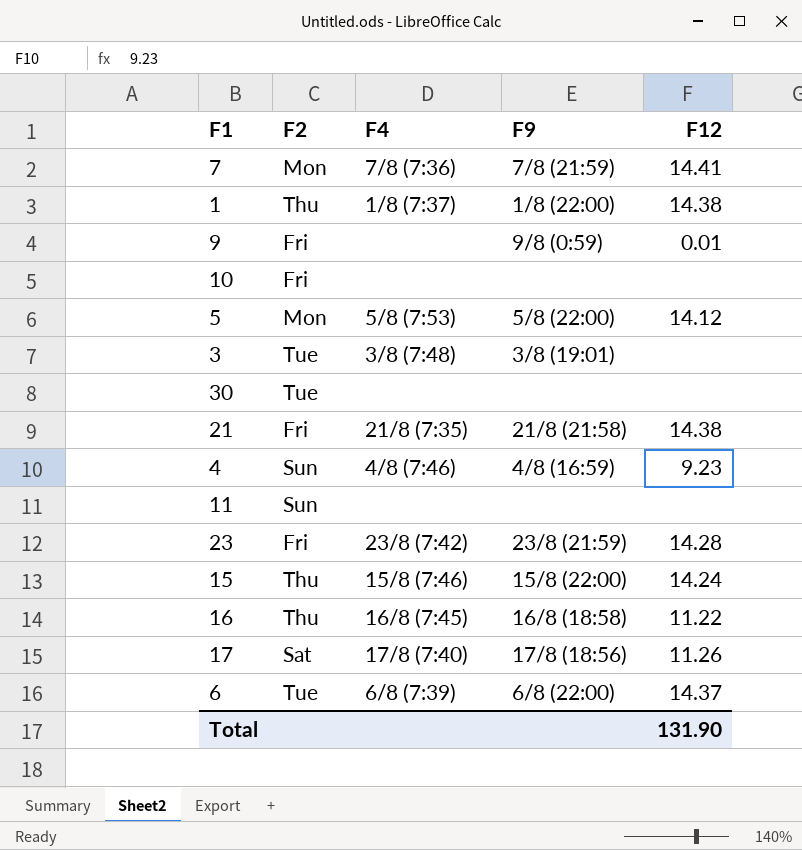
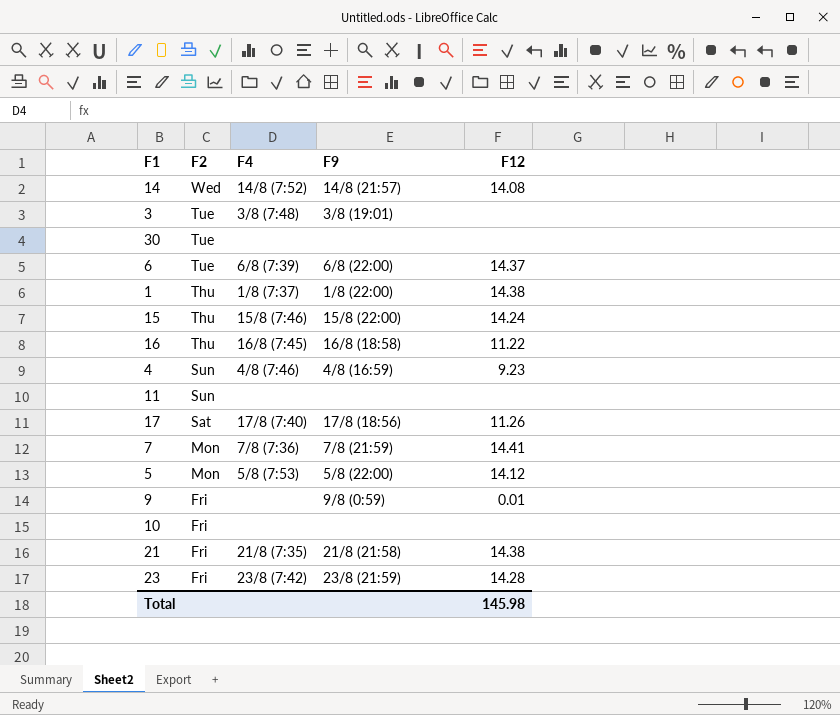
row order: none -> F2 descending
row 14: none -> Wed | 14/8 (7:52) | 14/8 (21:57) | 14.08
Total | F12: 131.90 -> 145.98

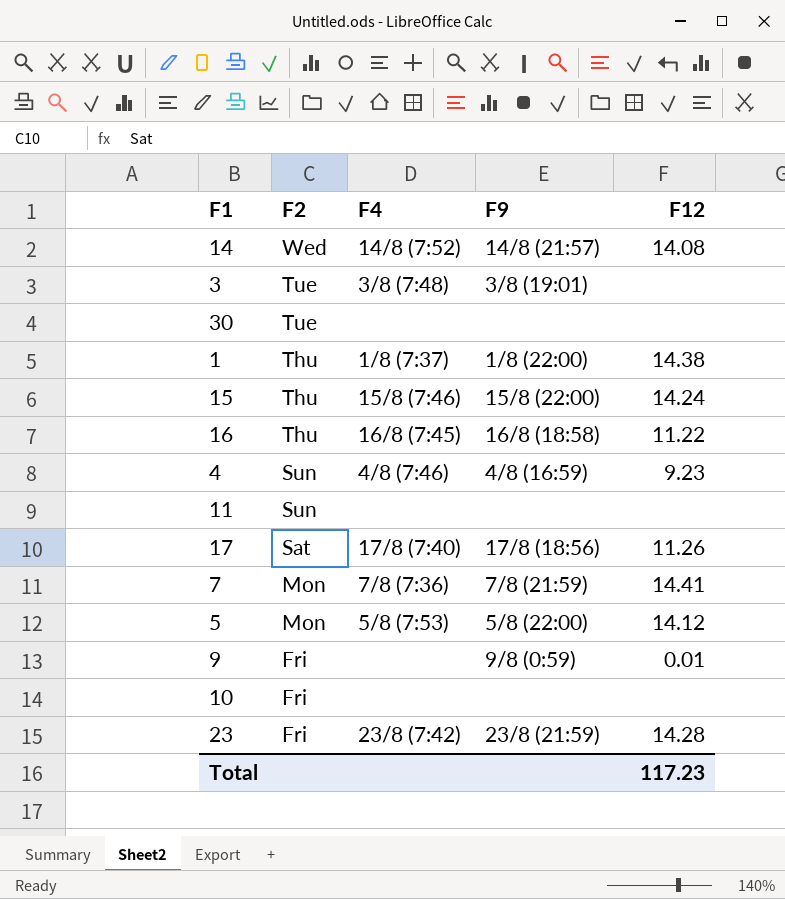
row 6: Tue | 6/8 (7:39) | 6/8 (22:00) | 14.37 -> none
row 21: Fri | 21/8 (7:35) | 21/8 (21:58) | 14.38 -> none
Total | F12: 145.98 -> 117.23

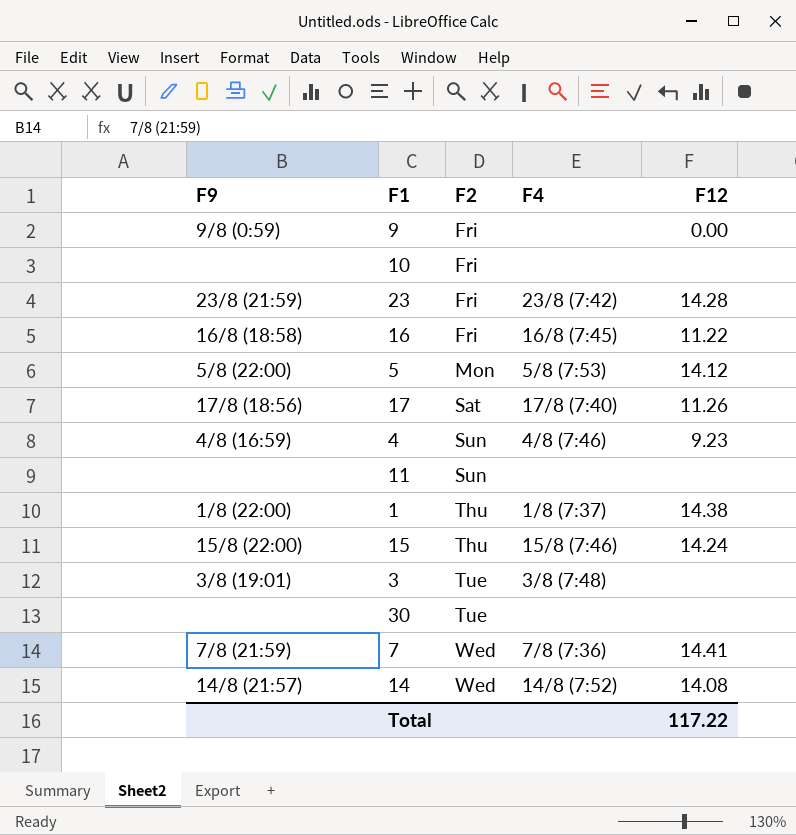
row order: F2 descending -> F2 ascending
column F9 | position: 4 -> 1
9 | F12: 0.01 -> 0.00
16 | F2: Thu -> Fri
7 | F2: Mon -> Wed
Total | F12: 117.23 -> 117.22

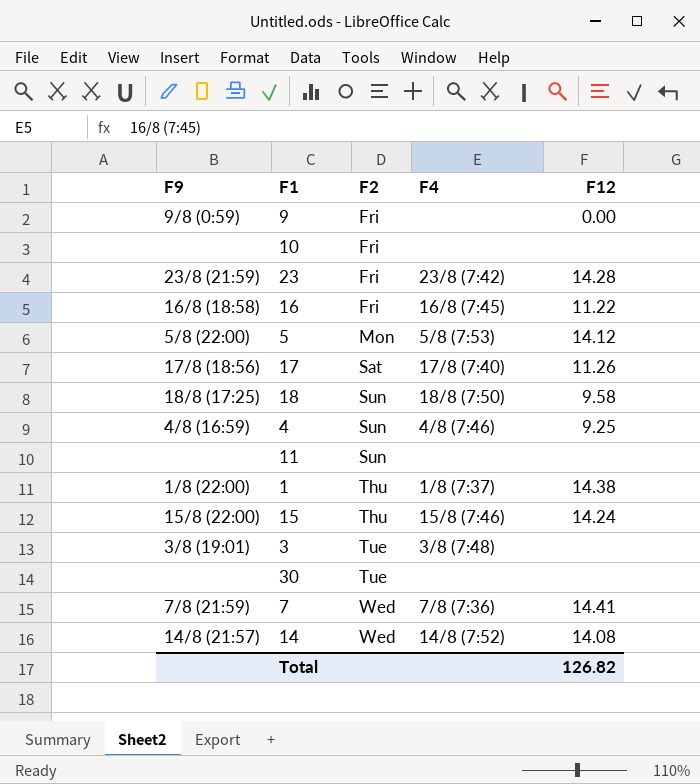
row 18: none -> 18/8 (17:25) | Sun | 18/8 (7:50) | 9.58
4 | F12: 9.23 -> 9.25
Total | F12: 117.22 -> 126.82

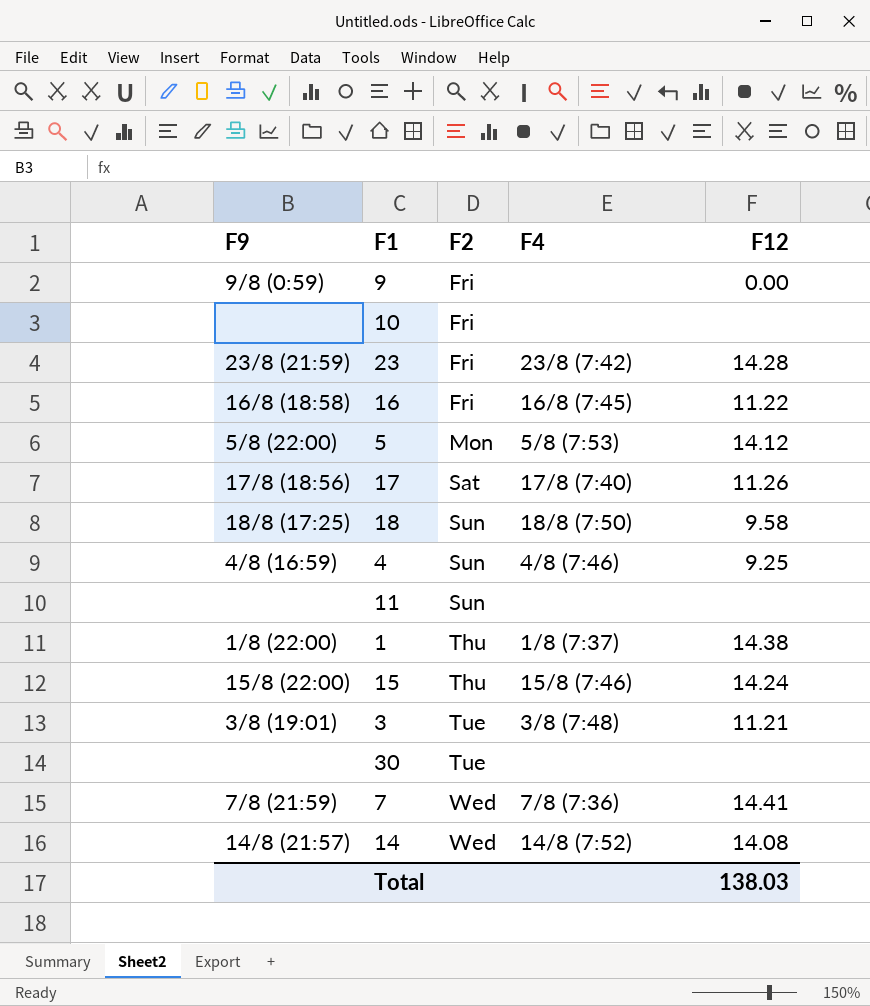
3 | F12: none -> 11.21
Total | F12: 126.82 -> 138.03

